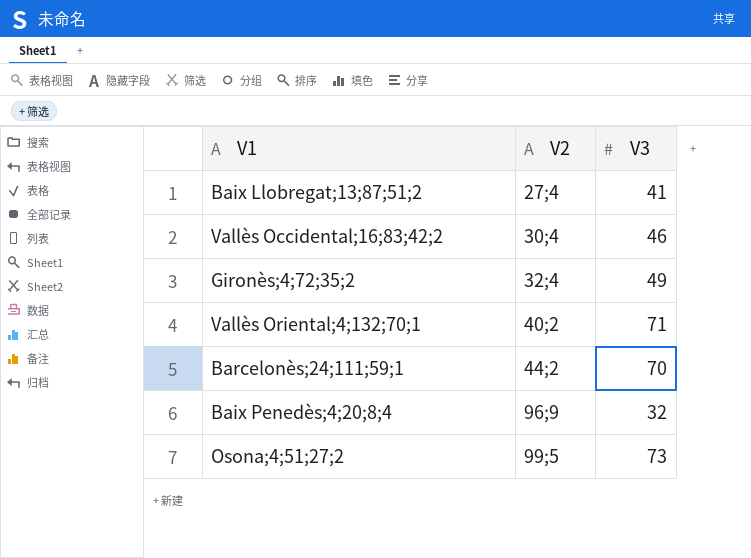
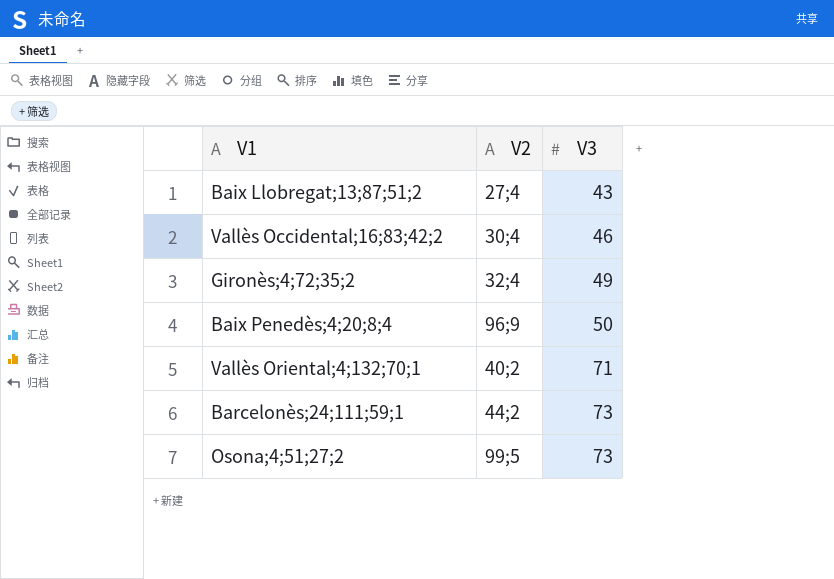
row order: V2 ascending -> V3 ascending
Baix Llobregat;13;87;51;2 | V3: 41 -> 43
Baix Penedès;4;20;8;4 | V3: 32 -> 50
Barcelonès;24;111;59;1 | V3: 70 -> 73

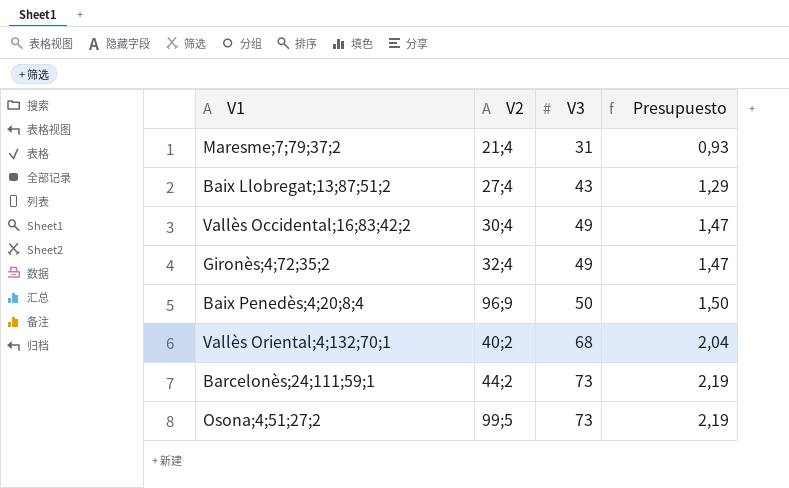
column Presupuesto | formula: none -> [V3] * 0,03
row Maresme;7;79;37;2: none -> 21;4 | 31 | 0,93
Vallès Occidental;16;83;42;2 | V3: 46 -> 49
Vallès Oriental;4;132;70;1 | V3: 71 -> 68

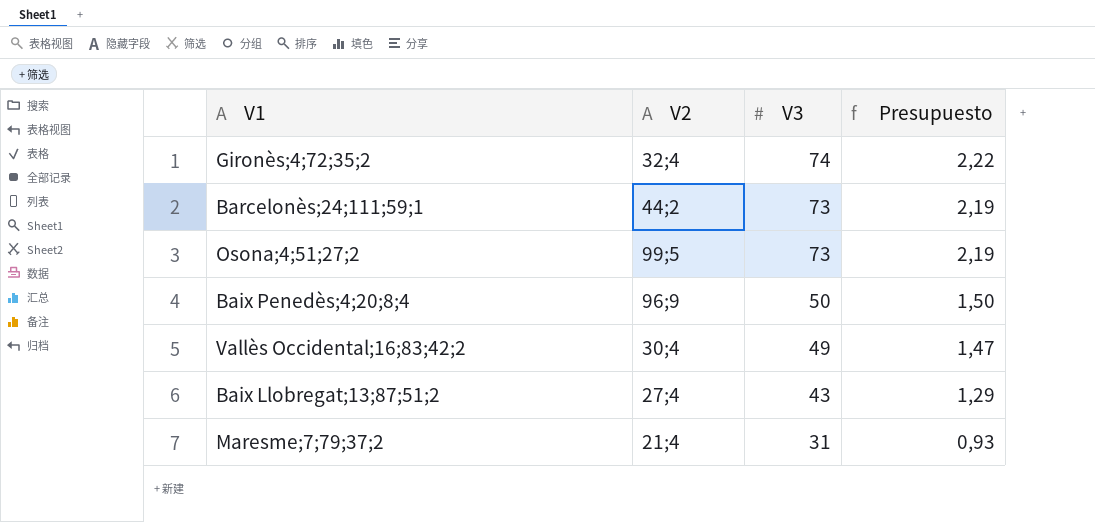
row order: V3 ascending -> V3 descending
row Vallès Oriental;4;132;70;1: 40;2 | 68 | 2,04 -> none
Gironès;4;72;35;2 | V3: 49 -> 74
Gironès;4;72;35;2 | Presupuesto: 1,47 -> 2,22

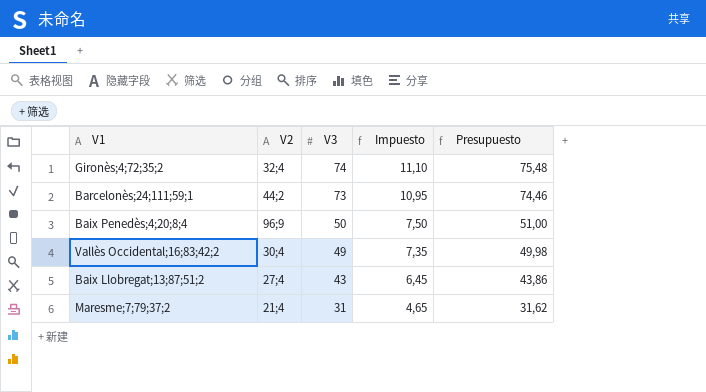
column Impuesto | formula: none -> [V3] * 0,15
column Presupuesto | formula: [V3] * 0,03 -> [V3] * 1,02
row Osona;4;51;27;2: 99;5 | 73 | 2,19 -> none

